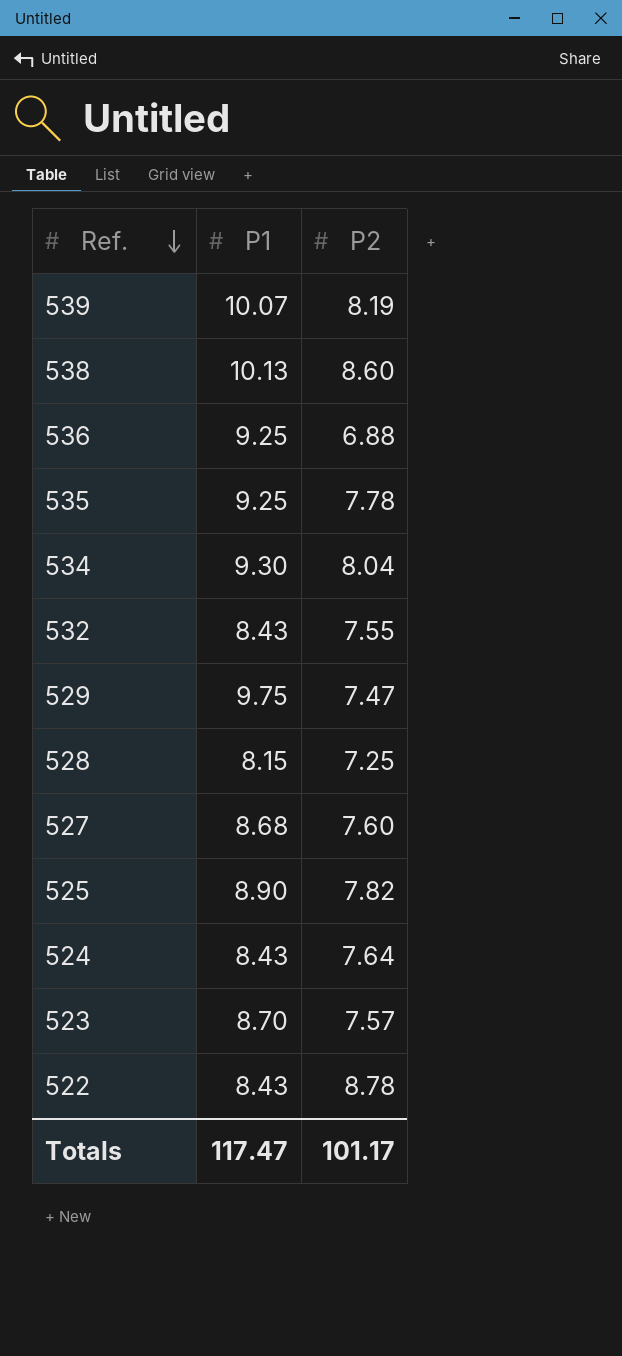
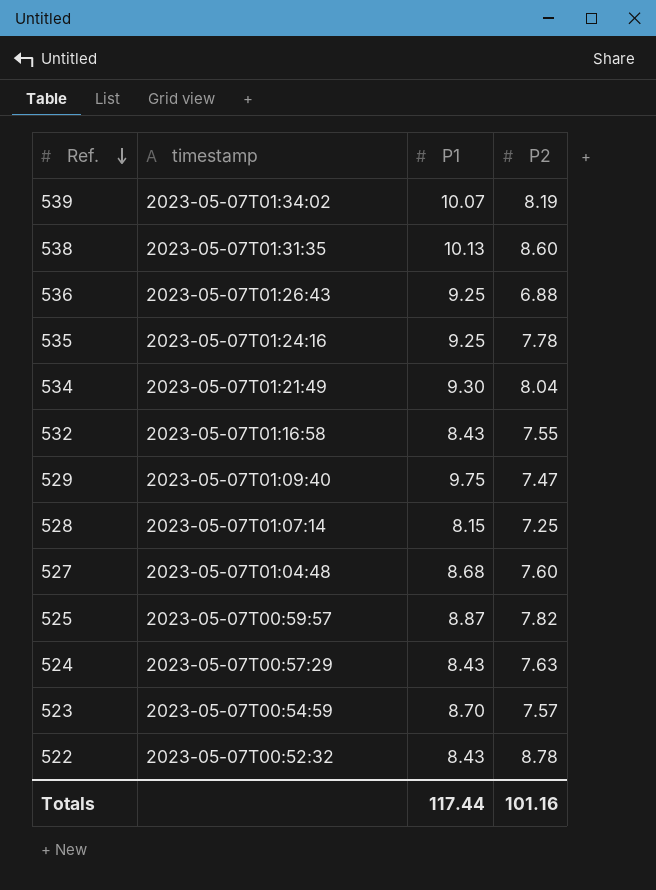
column timestamp | position: none -> 2
525 | P1: 8.90 -> 8.87
524 | P2: 7.64 -> 7.63
Totals | P1: 117.47 -> 117.44
Totals | P2: 101.17 -> 101.16

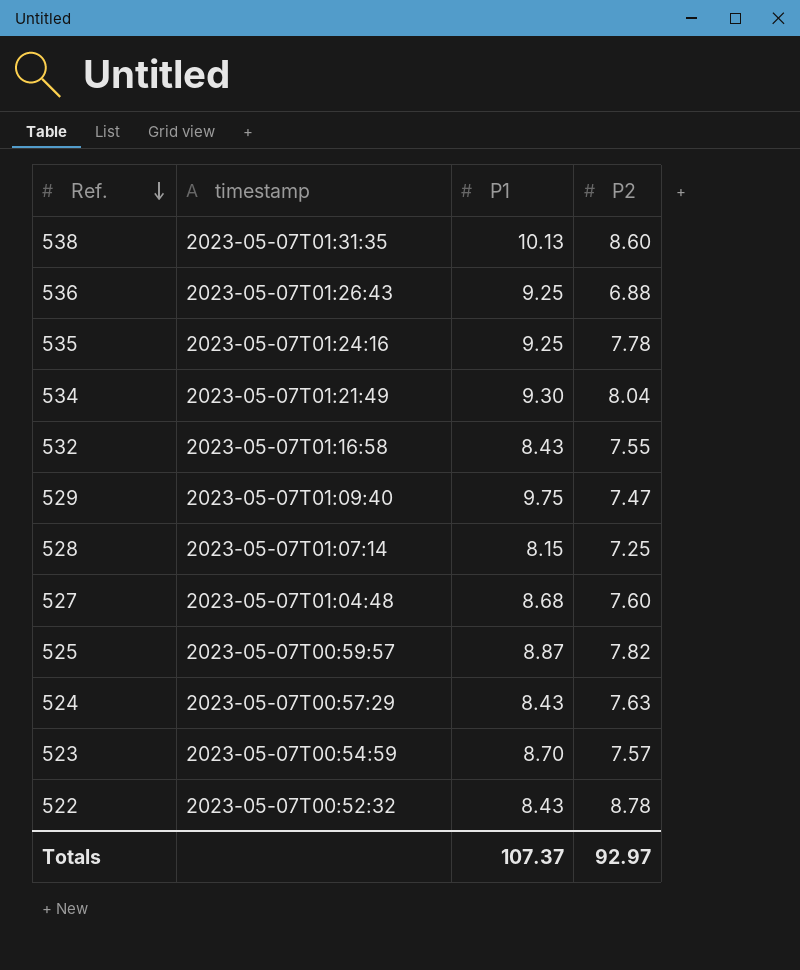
row 539: 2023-05-07T01:34:02 | 10.07 | 8.19 -> none
Totals | P1: 117.44 -> 107.37
Totals | P2: 101.16 -> 92.97

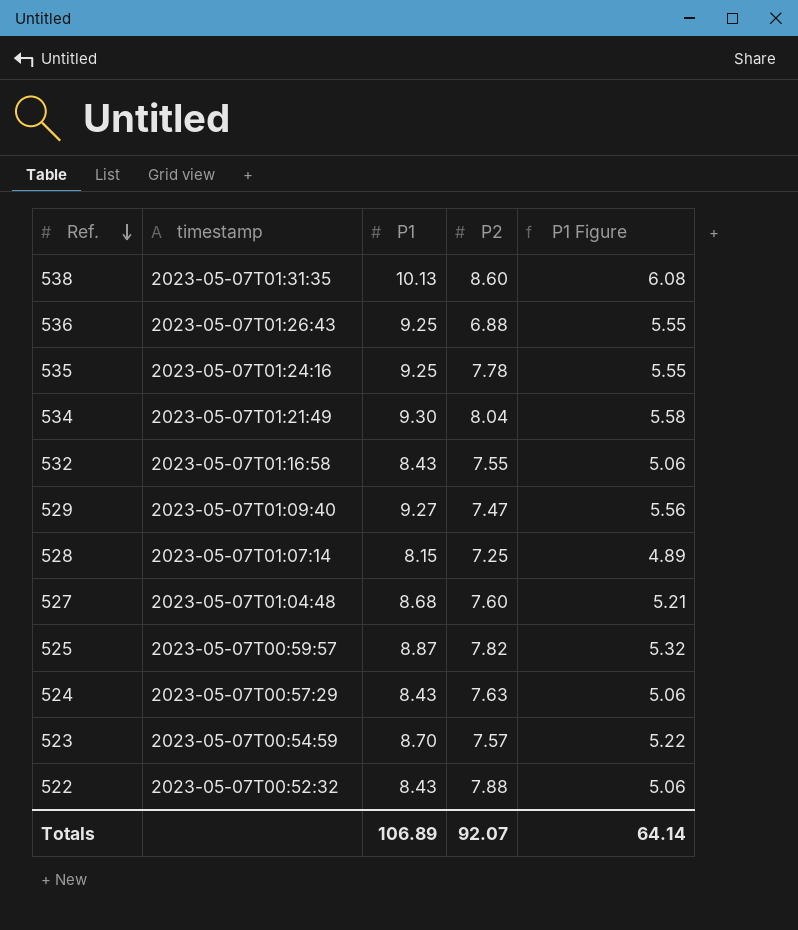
column P1 Figure | formula: none -> [P1] * 0.6
529 | P1: 9.75 -> 9.27
522 | P2: 8.78 -> 7.88
Totals | P1: 107.37 -> 106.89
Totals | P2: 92.97 -> 92.07

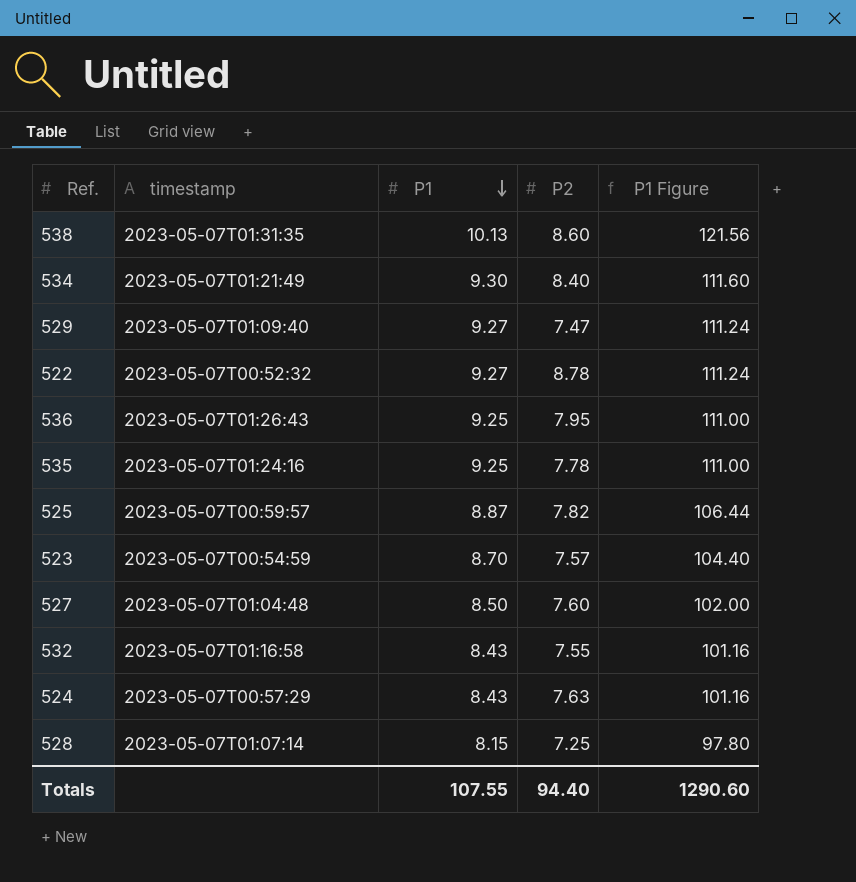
row order: Ref. descending -> P1 descending
column P1 Figure | formula: [P1] * 0.6 -> [P1] * 12
534 | P2: 8.04 -> 8.40
522 | P1: 8.43 -> 9.27
522 | P2: 7.88 -> 8.78
536 | P2: 6.88 -> 7.95
527 | P1: 8.68 -> 8.50
Totals | P1: 106.89 -> 107.55
Totals | P2: 92.07 -> 94.40
Totals | P1 Figure: 64.14 -> 1290.60

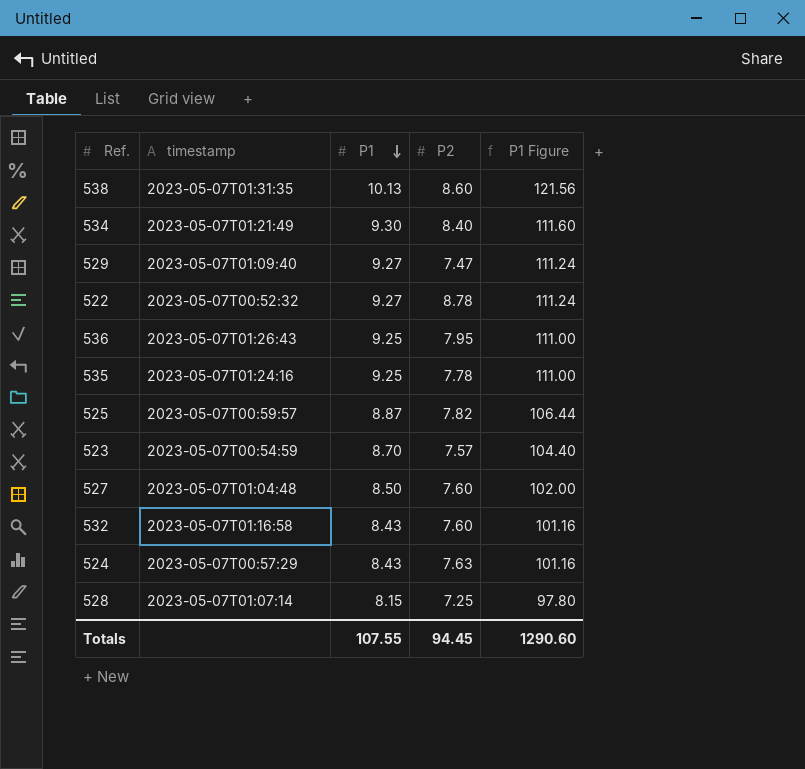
532 | P2: 7.55 -> 7.60
Totals | P2: 94.40 -> 94.45

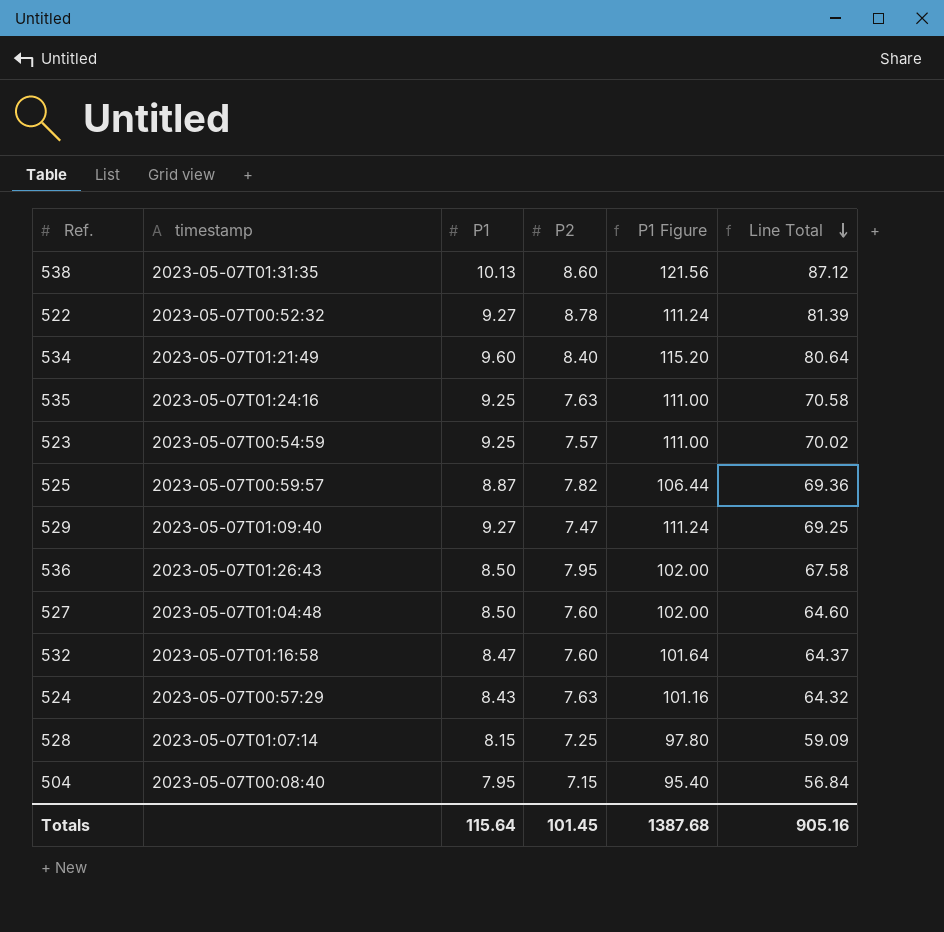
row order: P1 descending -> Line Total descending
column Line Total | formula: none -> [P1] * [P2]
534 | P1: 9.30 -> 9.60
534 | P1 Figure: 111.60 -> 115.20
535 | P2: 7.78 -> 7.63
523 | P1: 8.70 -> 9.25
523 | P1 Figure: 104.40 -> 111.00
536 | P1: 9.25 -> 8.50
536 | P1 Figure: 111.00 -> 102.00
532 | P1: 8.43 -> 8.47
532 | P1 Figure: 101.16 -> 101.64
row 504: none -> 2023-05-07T00:08:40 | 7.95 | 7.15 | 95.40 | 56.84
Totals | P1: 107.55 -> 115.64
Totals | P2: 94.45 -> 101.45
Totals | P1 Figure: 1290.60 -> 1387.68

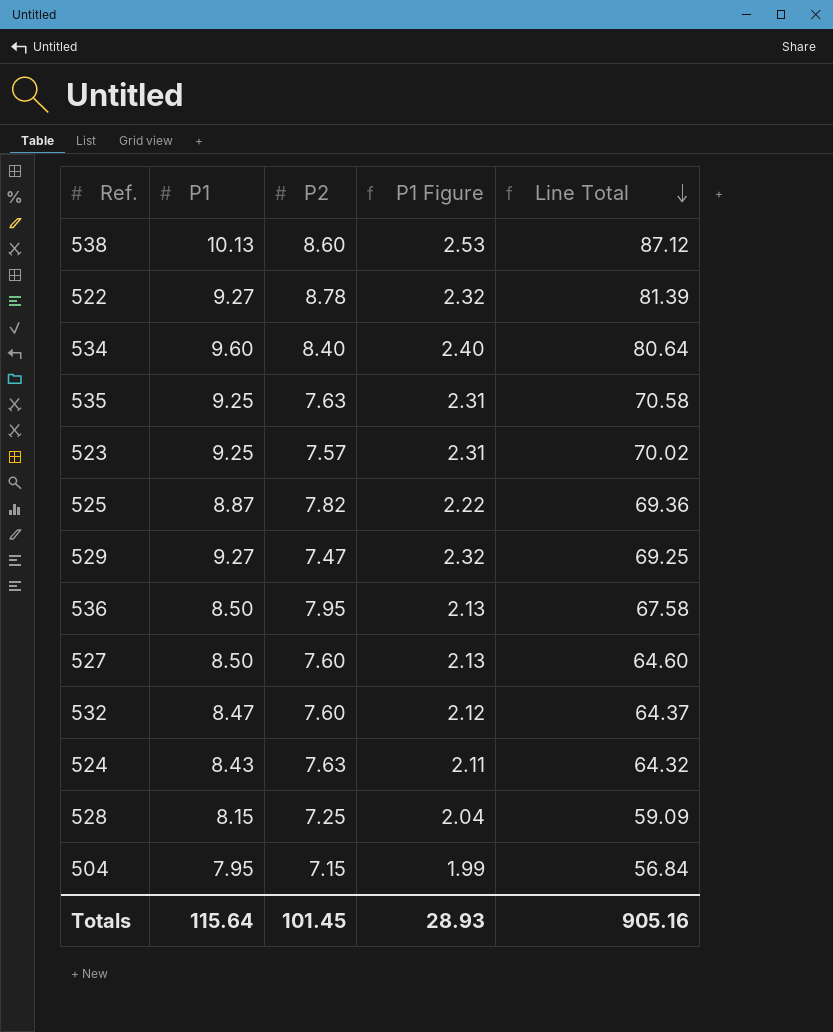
column timestamp | position: 2 -> none
column P1 Figure | formula: [P1] * 12 -> [P1] * 0.25
Totals | P1 Figure: 1387.68 -> 28.93

